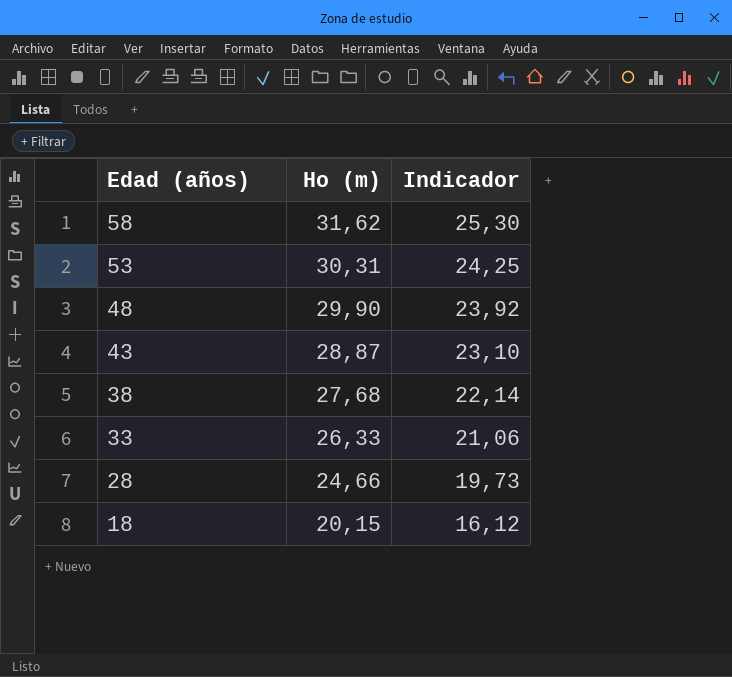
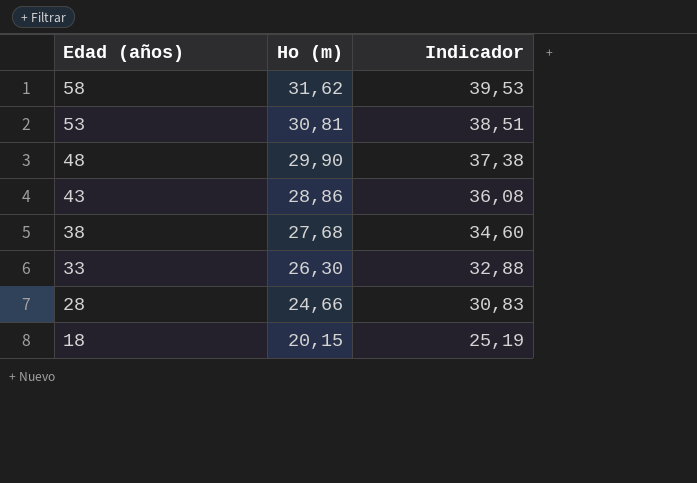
column Indicador | formula: [Ho (m)] * 0,8 -> [Ho (m)] * 1,25
53 | Ho (m): 30,31 -> 30,81
43 | Ho (m): 28,87 -> 28,86
33 | Ho (m): 26,33 -> 26,30

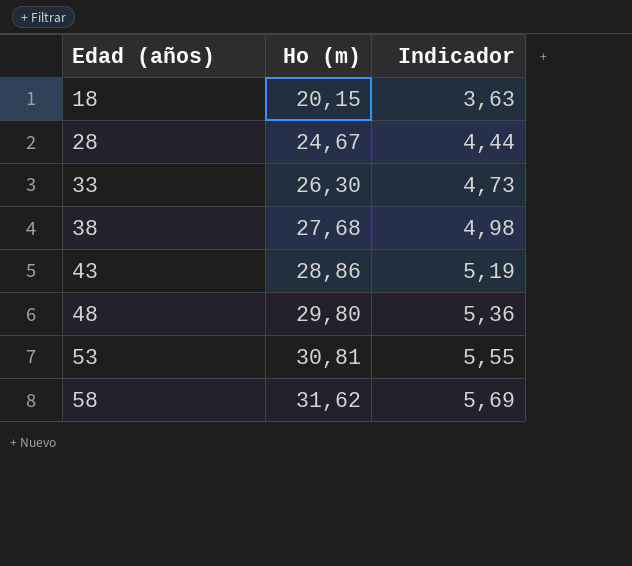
row order: Edad (años) descending -> Edad (años) ascending
column Indicador | formula: [Ho (m)] * 1,25 -> [Ho (m)] * 0,18
28 | Ho (m): 24,66 -> 24,67
48 | Ho (m): 29,90 -> 29,80

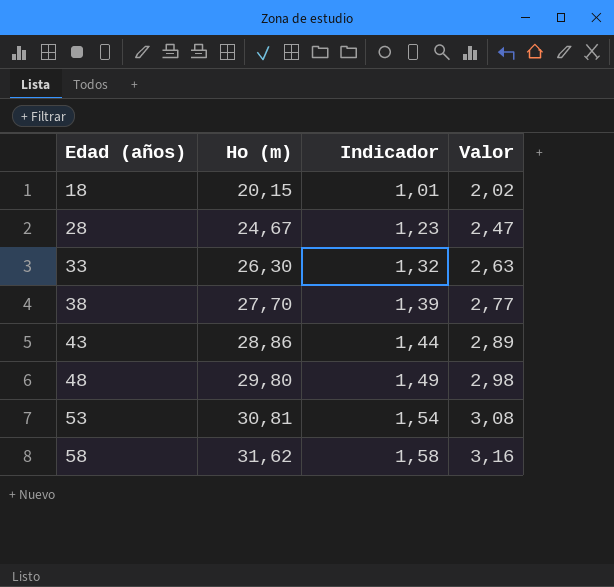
column Indicador | formula: [Ho (m)] * 0,18 -> [Ho (m)] * 0,05
column Valor | formula: none -> [Ho (m)] * 0,1
38 | Ho (m): 27,68 -> 27,70

